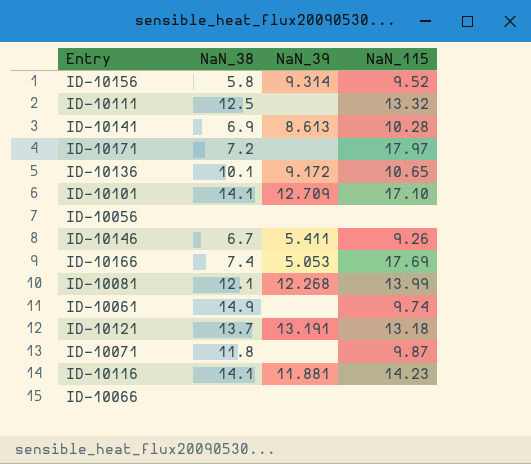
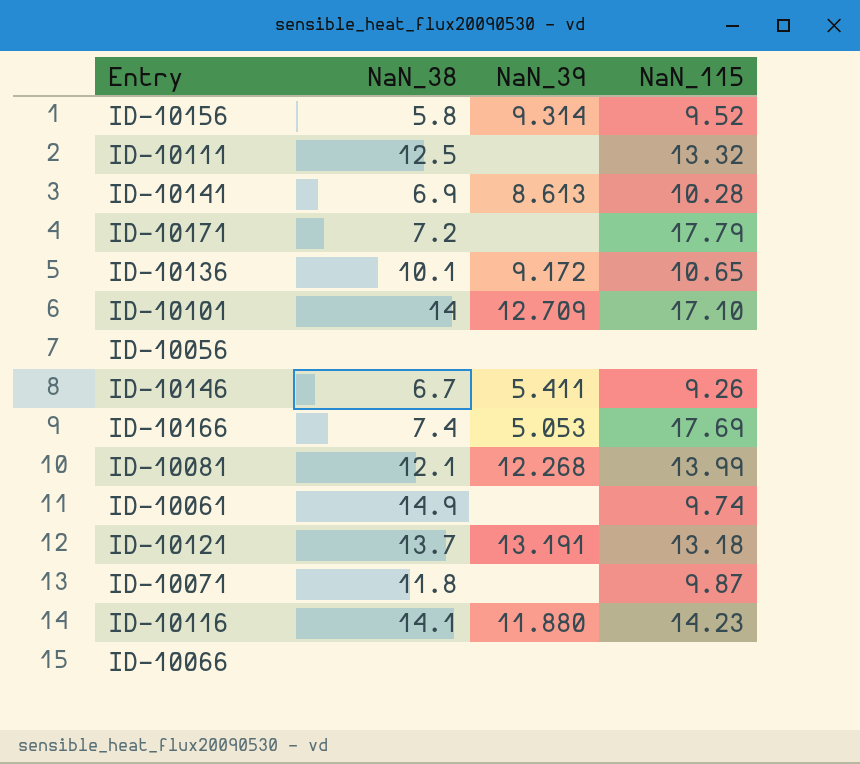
ID-10171 | NaN_115: 17.97 -> 17.79
ID-10101 | NaN_38: 14.1 -> 14
ID-10116 | NaN_39: 11.881 -> 11.880

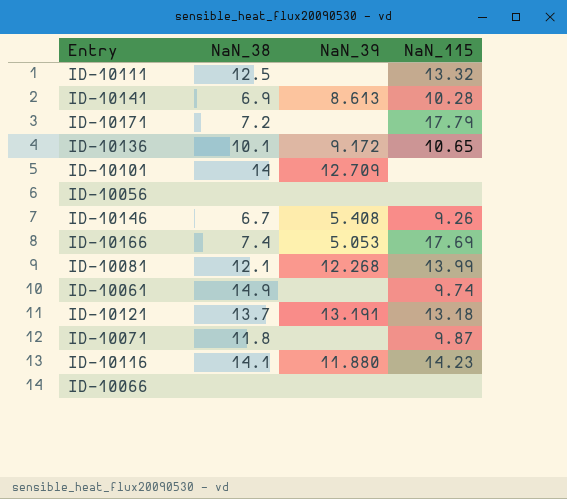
row ID-10156: 5.8 | 9.314 | 9.52 -> none
ID-10101 | NaN_115: 17.10 -> none
ID-10146 | NaN_39: 5.411 -> 5.408

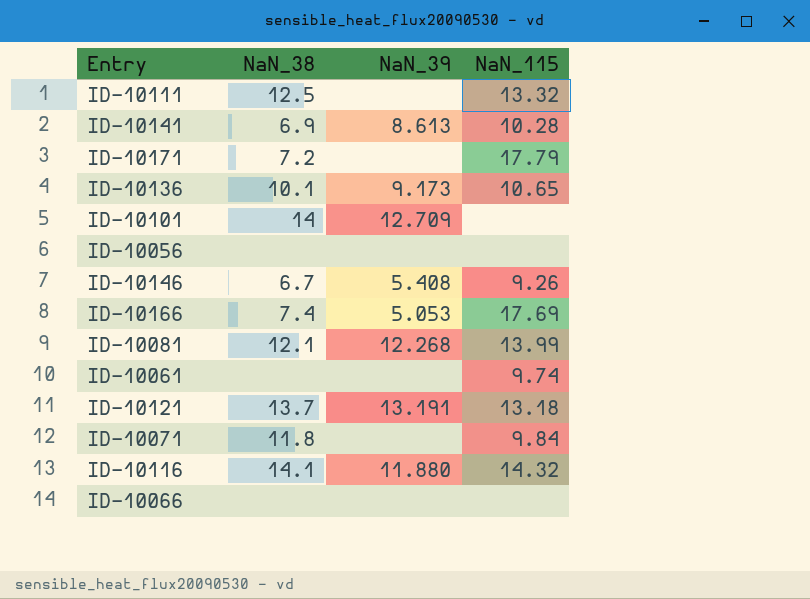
ID-10136 | NaN_39: 9.172 -> 9.173
ID-10061 | NaN_38: 14.9 -> none
ID-10071 | NaN_115: 9.87 -> 9.84
ID-10116 | NaN_115: 14.23 -> 14.32

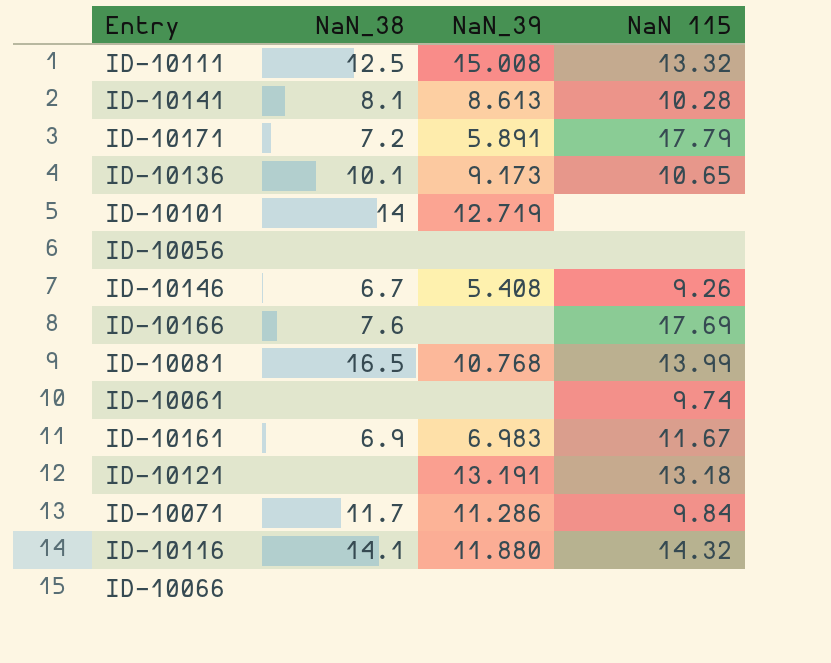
column name: NaN_115 -> NaN 115
ID-10111 | NaN_39: none -> 15.008
ID-10141 | NaN_38: 6.9 -> 8.1
ID-10171 | NaN_39: none -> 5.891
ID-10101 | NaN_39: 12.709 -> 12.719
ID-10166 | NaN_38: 7.4 -> 7.6
ID-10166 | NaN_39: 5.053 -> none
ID-10081 | NaN_38: 12.1 -> 16.5
ID-10081 | NaN_39: 12.268 -> 10.768
row ID-10161: none -> 6.9 | 6.983 | 11.67
ID-10121 | NaN_38: 13.7 -> none
ID-10071 | NaN_38: 11.8 -> 11.7
ID-10071 | NaN_39: none -> 11.286

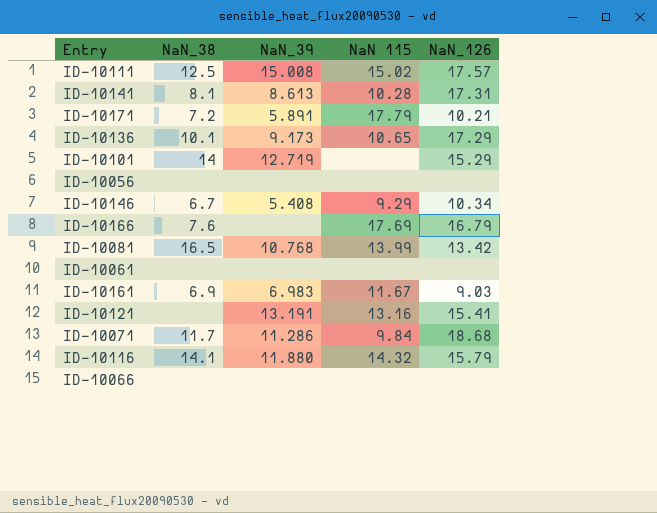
column NaN_126 | position: none -> 5
ID-10111 | NaN 115: 13.32 -> 15.02
ID-10146 | NaN 115: 9.26 -> 9.29
ID-10061 | NaN 115: 9.74 -> none
ID-10121 | NaN 115: 13.18 -> 13.16

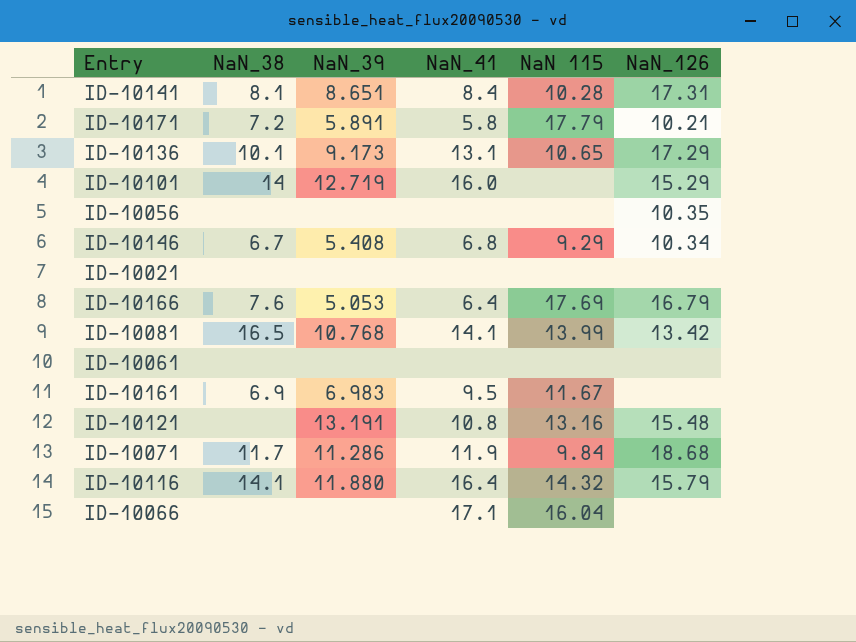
column NaN_41 | position: none -> 4
row ID-10111: 12.5 | 15.008 | 15.02 | 17.57 -> none
ID-10141 | NaN_39: 8.613 -> 8.651
ID-10056 | NaN_126: none -> 10.35
row ID-10021: none -> none | none | none | none | none
ID-10166 | NaN_39: none -> 5.053
ID-10161 | NaN_126: 9.03 -> none
ID-10121 | NaN_126: 15.41 -> 15.48
ID-10066 | NaN 115: none -> 16.04

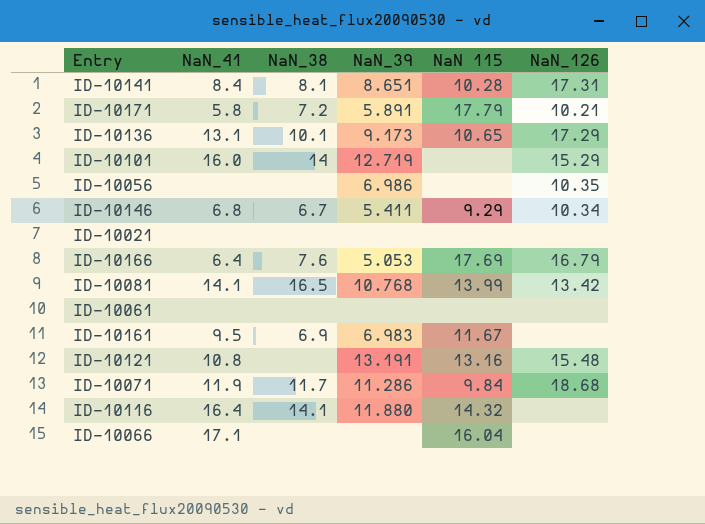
column NaN_41 | position: 4 -> 2
ID-10056 | NaN_39: none -> 6.986
ID-10146 | NaN_39: 5.408 -> 5.411
ID-10116 | NaN_126: 15.79 -> none

